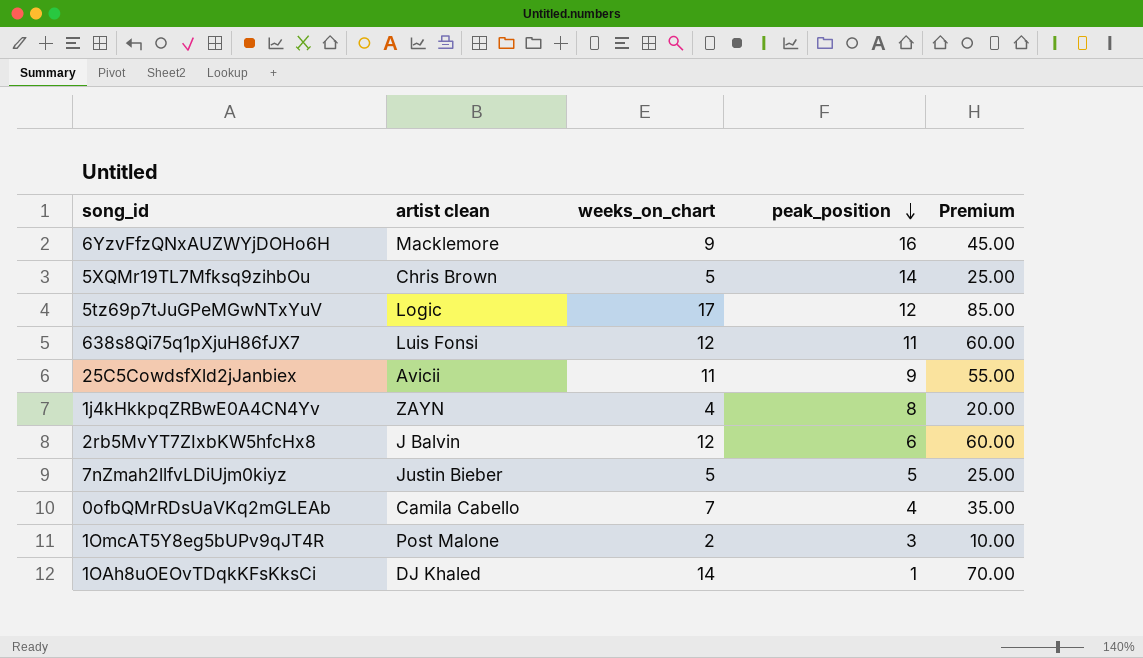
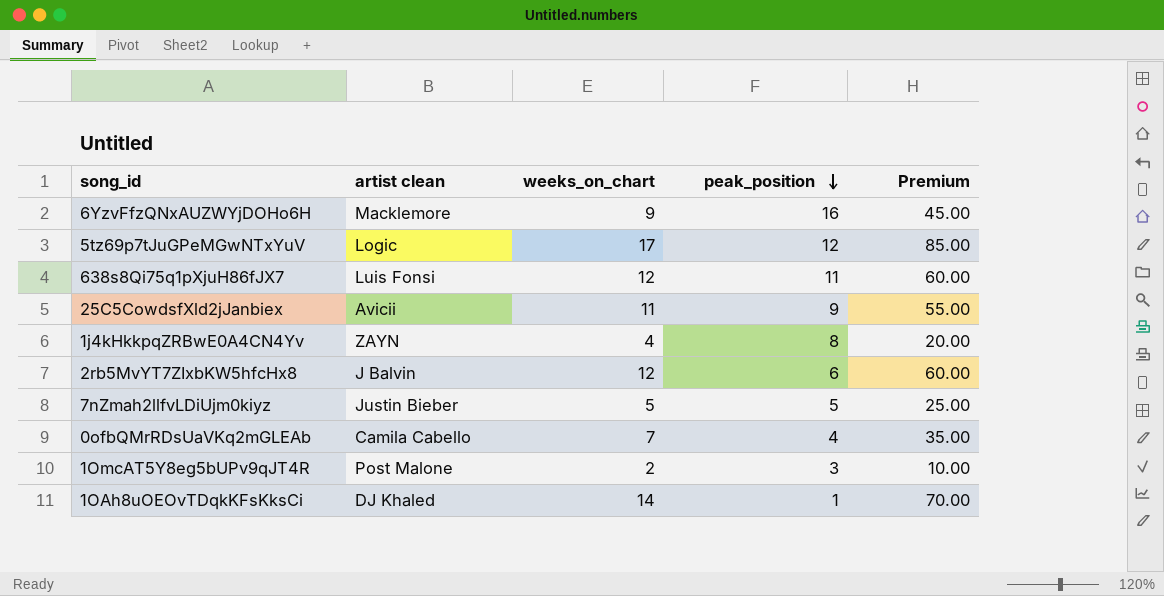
row 5XQMr19TL7Mfksq9zihbOu: Chris Brown | 5 | 14 | 25.00 -> none

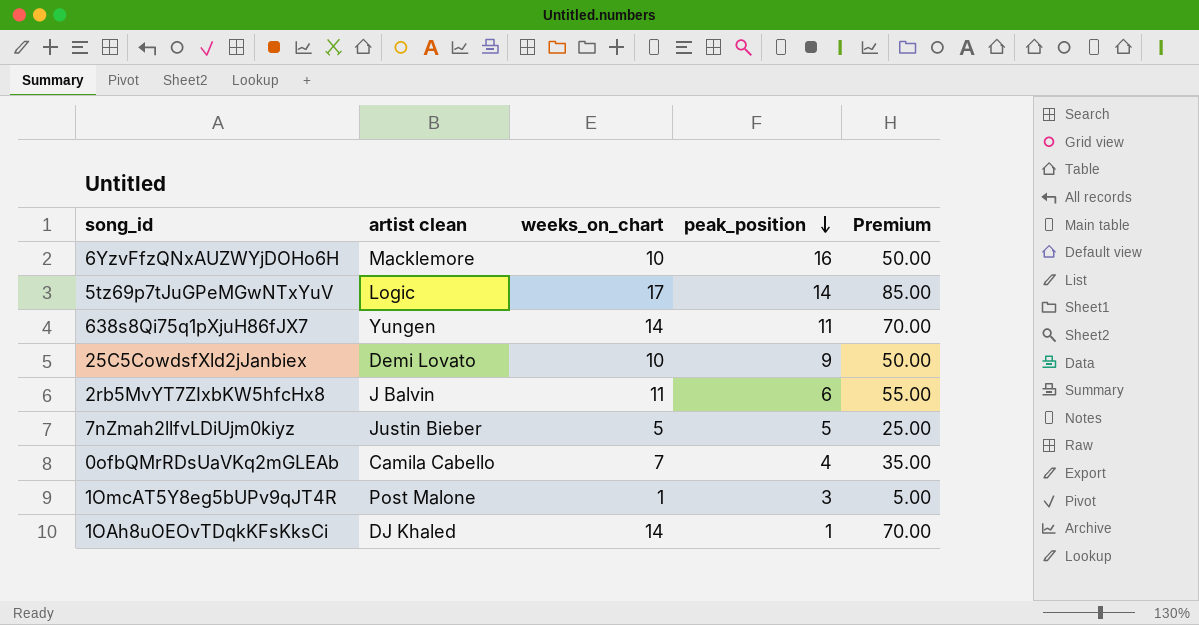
row 1j4kHkkpqZRBwE0A4CN4Yv: ZAYN | 4 | 8 | 20.00 -> none
6YzvFfzQNxAUZWYjDOHo6H | weeks_on_chart: 9 -> 10
6YzvFfzQNxAUZWYjDOHo6H | Premium: 45.00 -> 50.00
5tz69p7tJuGPeMGwNTxYuV | peak_position: 12 -> 14
638s8Qi75q1pXjuH86fJX7 | artist clean: Luis Fonsi -> Yungen
638s8Qi75q1pXjuH86fJX7 | weeks_on_chart: 12 -> 14
638s8Qi75q1pXjuH86fJX7 | Premium: 60.00 -> 70.00
25C5CowdsfXld2jJanbiex | artist clean: Avicii -> Demi Lovato
25C5CowdsfXld2jJanbiex | weeks_on_chart: 11 -> 10
25C5CowdsfXld2jJanbiex | Premium: 55.00 -> 50.00
2rb5MvYT7ZIxbKW5hfcHx8 | weeks_on_chart: 12 -> 11
2rb5MvYT7ZIxbKW5hfcHx8 | Premium: 60.00 -> 55.00
1OmcAT5Y8eg5bUPv9qJT4R | weeks_on_chart: 2 -> 1
1OmcAT5Y8eg5bUPv9qJT4R | Premium: 10.00 -> 5.00

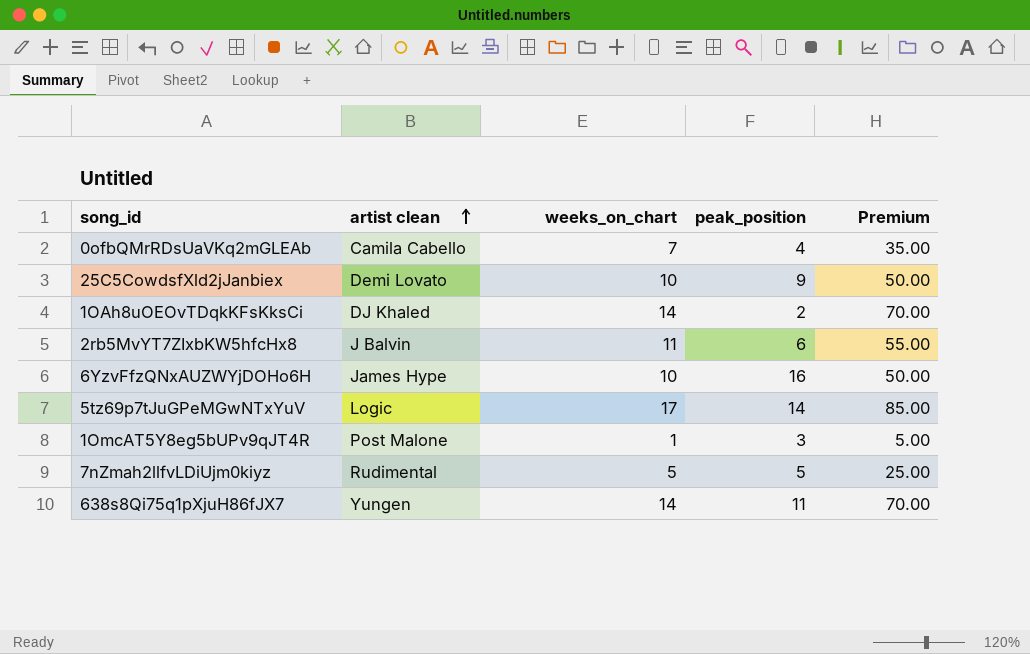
row order: peak_position descending -> artist clean ascending
1OAh8uOEOvTDqkKFsKksCi | peak_position: 1 -> 2
6YzvFfzQNxAUZWYjDOHo6H | artist clean: Macklemore -> James Hype
7nZmah2llfvLDiUjm0kiyz | artist clean: Justin Bieber -> Rudimental

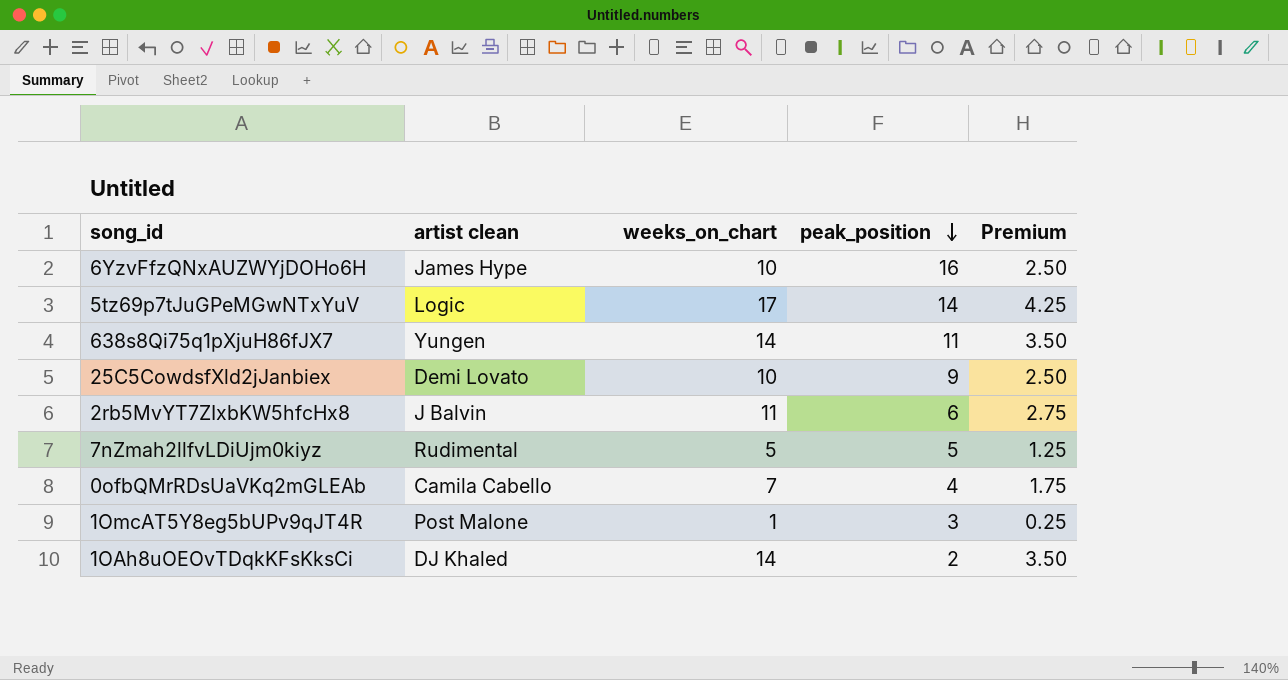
row order: artist clean ascending -> peak_position descending
column Premium | formula: [weeks_on_chart] * 5 -> [weeks_on_chart] * 0.25

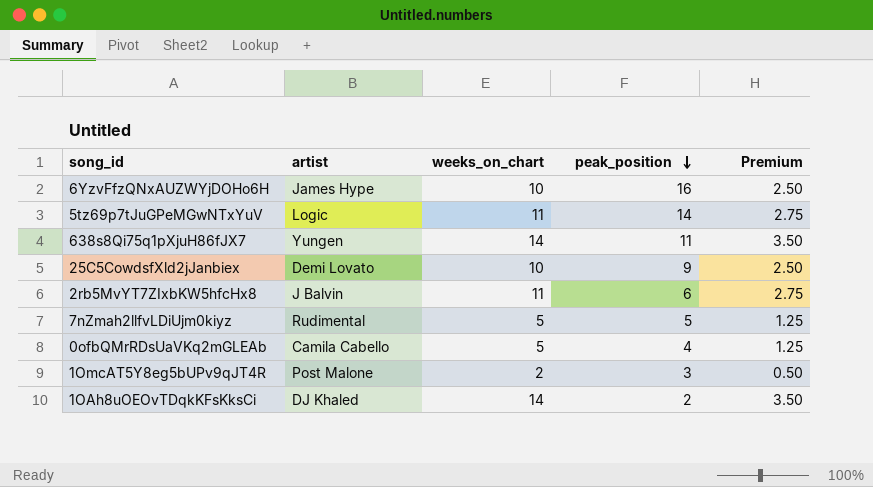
column name: artist clean -> artist
5tz69p7tJuGPeMGwNTxYuV | weeks_on_chart: 17 -> 11
5tz69p7tJuGPeMGwNTxYuV | Premium: 4.25 -> 2.75
0ofbQMrRDsUaVKq2mGLEAb | weeks_on_chart: 7 -> 5
0ofbQMrRDsUaVKq2mGLEAb | Premium: 1.75 -> 1.25
1OmcAT5Y8eg5bUPv9qJT4R | weeks_on_chart: 1 -> 2
1OmcAT5Y8eg5bUPv9qJT4R | Premium: 0.25 -> 0.50

